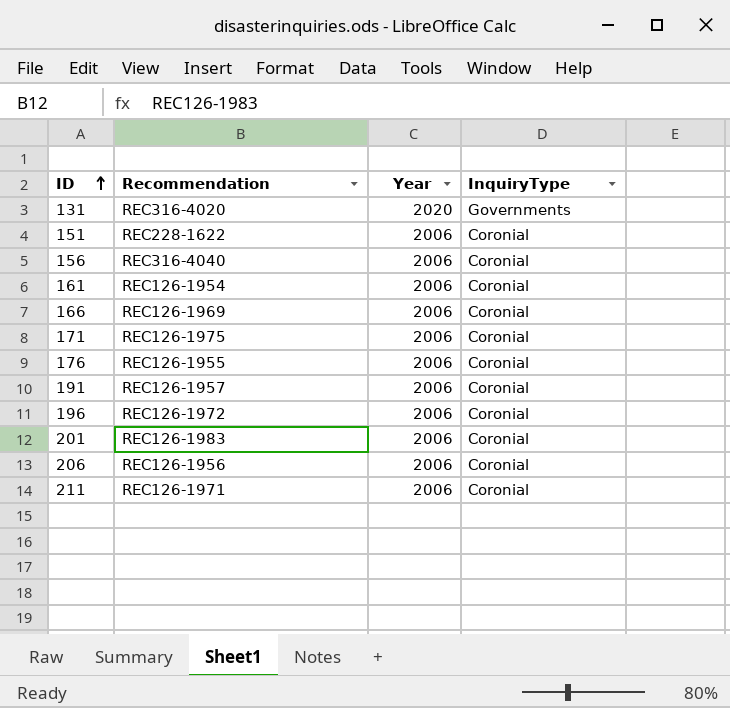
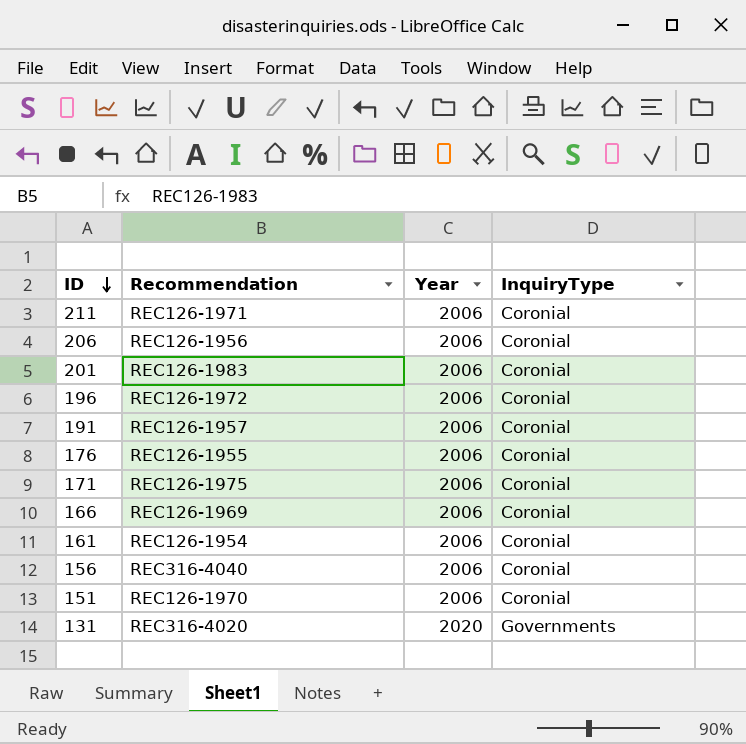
row order: ID ascending -> ID descending
151 | Recommendation: REC228-1622 -> REC126-1970

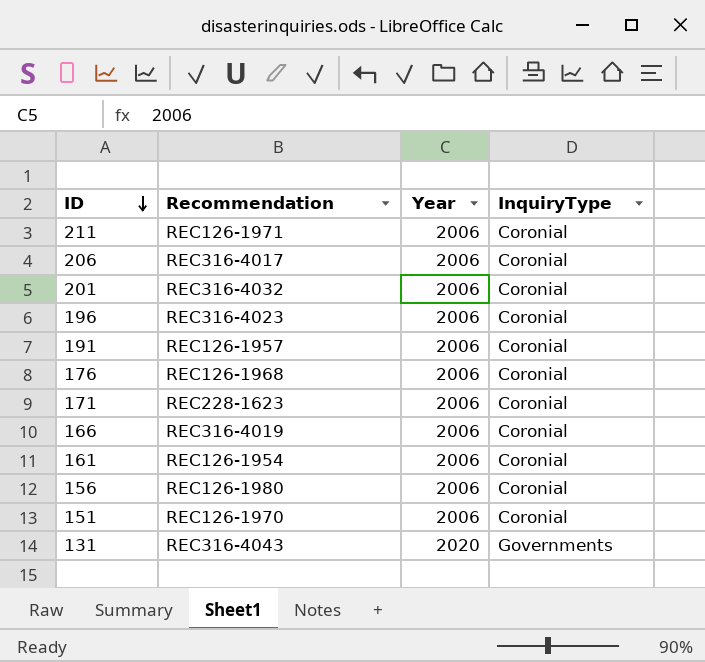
206 | Recommendation: REC126-1956 -> REC316-4017
201 | Recommendation: REC126-1983 -> REC316-4032
196 | Recommendation: REC126-1972 -> REC316-4023
176 | Recommendation: REC126-1955 -> REC126-1968
171 | Recommendation: REC126-1975 -> REC228-1623
166 | Recommendation: REC126-1969 -> REC316-4019
156 | Recommendation: REC316-4040 -> REC126-1980
131 | Recommendation: REC316-4020 -> REC316-4043

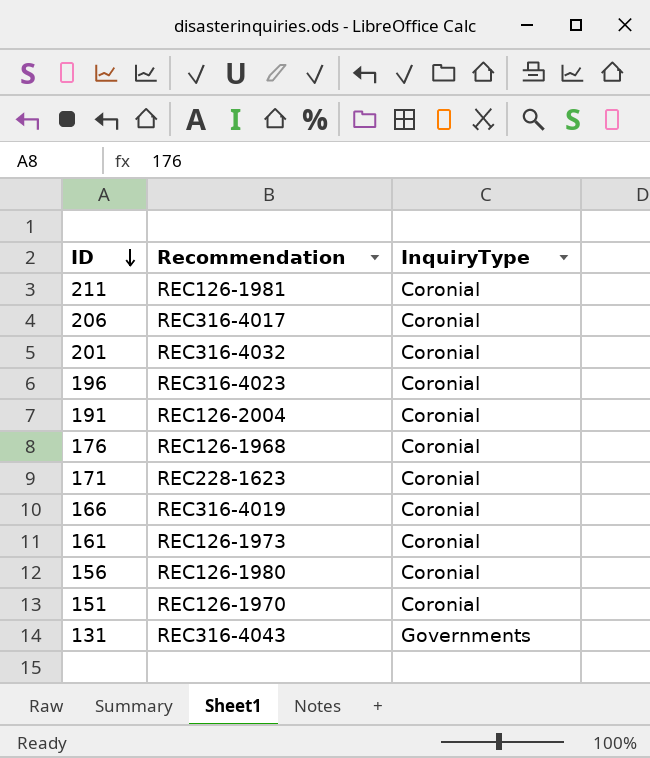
column Year | position: 3 -> none
211 | Recommendation: REC126-1971 -> REC126-1981
191 | Recommendation: REC126-1957 -> REC126-2004
161 | Recommendation: REC126-1954 -> REC126-1973

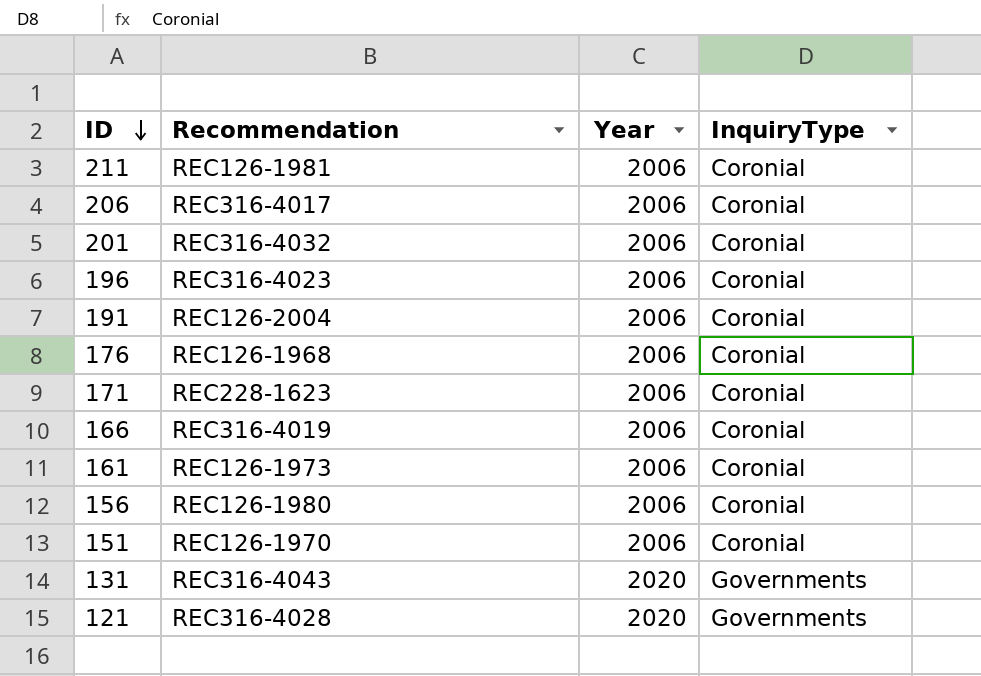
column Year | position: none -> 3
row 121: none -> REC316-4028 | 2020 | Governments

